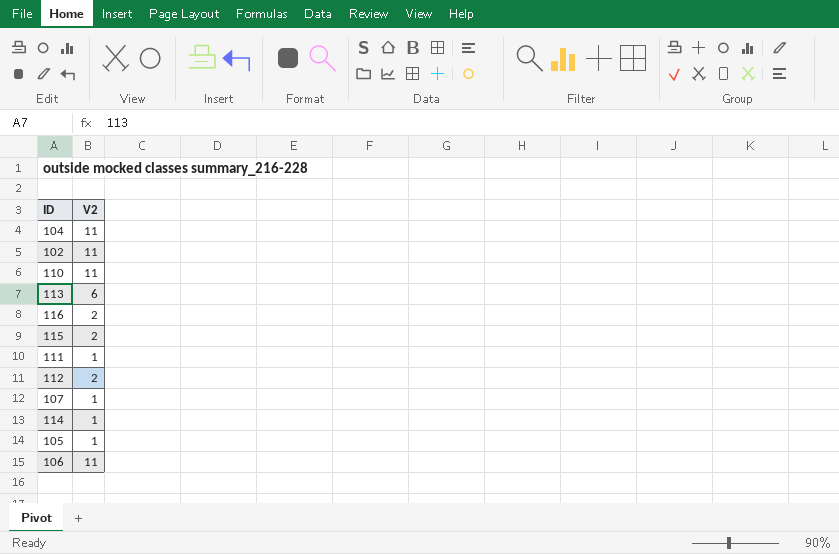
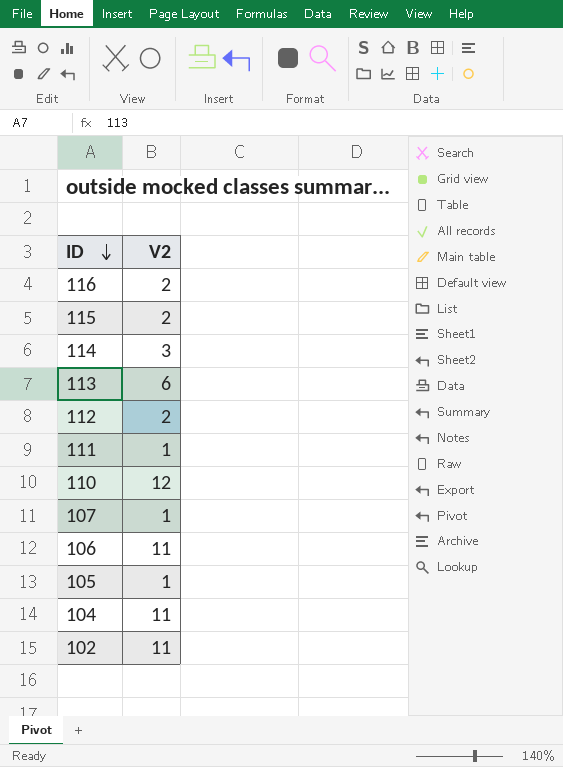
row order: none -> ID descending
114 | V2: 1 -> 3
110 | V2: 11 -> 12

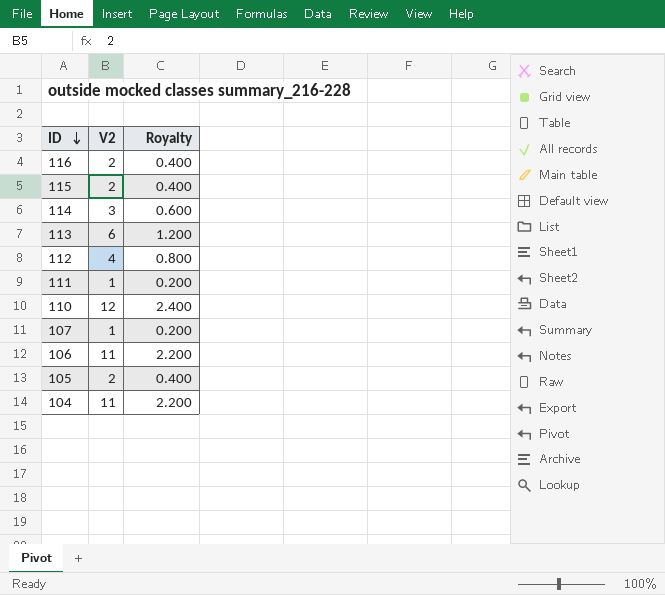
column Royalty | formula: none -> [V2] * 0.2
row 102: 11 -> none
112 | V2: 2 -> 4
105 | V2: 1 -> 2

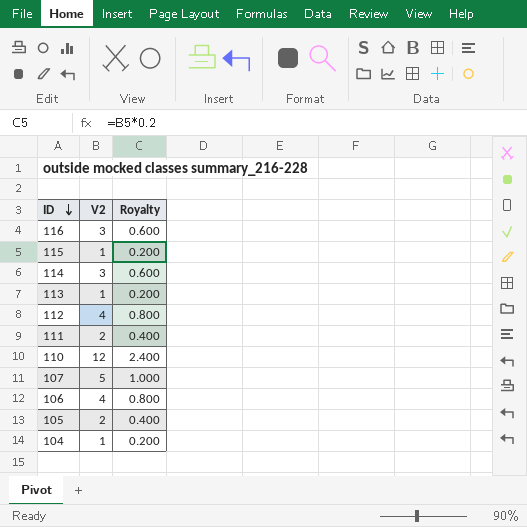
116 | V2: 2 -> 3
116 | Royalty: 0.400 -> 0.600
115 | V2: 2 -> 1
115 | Royalty: 0.400 -> 0.200
113 | V2: 6 -> 1
113 | Royalty: 1.200 -> 0.200
111 | V2: 1 -> 2
111 | Royalty: 0.200 -> 0.400
107 | V2: 1 -> 5
107 | Royalty: 0.200 -> 1.000
106 | V2: 11 -> 4
106 | Royalty: 2.200 -> 0.800
104 | V2: 11 -> 1
104 | Royalty: 2.200 -> 0.200

